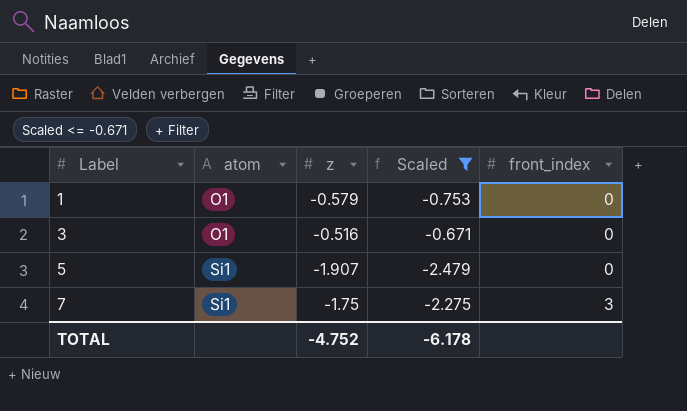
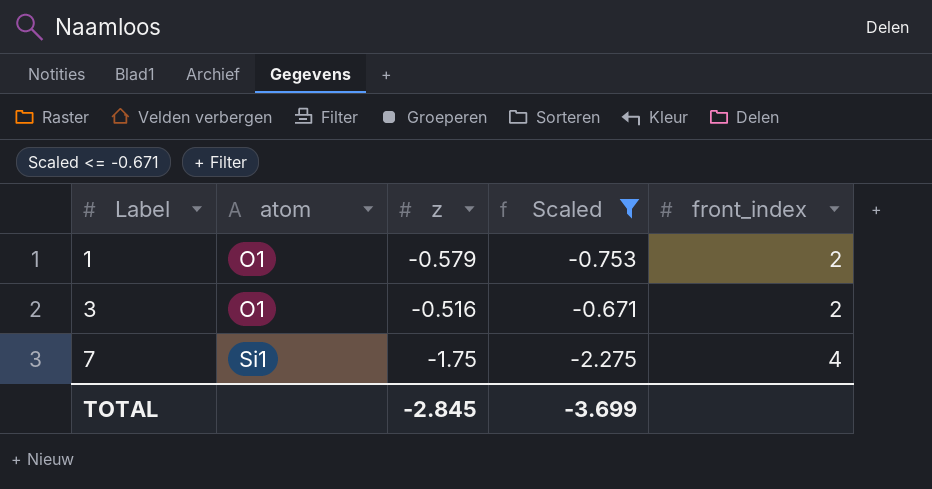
row 5: Si1 | -1.907 | -2.479 | 0 -> none
1 | front_index: 0 -> 2
3 | front_index: 0 -> 2
7 | front_index: 3 -> 4
TOTAL | z: -4.752 -> -2.845
TOTAL | Scaled: -6.178 -> -3.699

